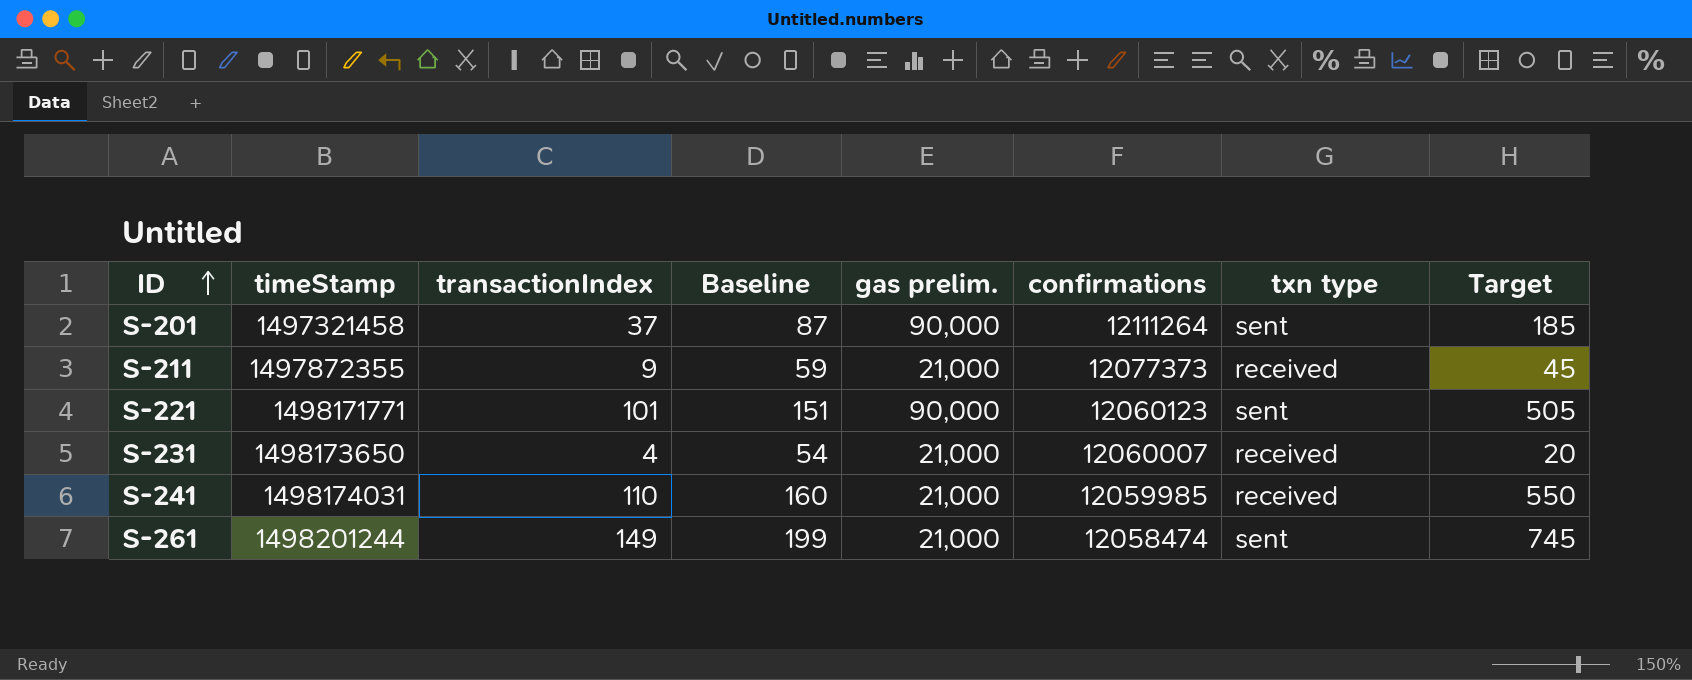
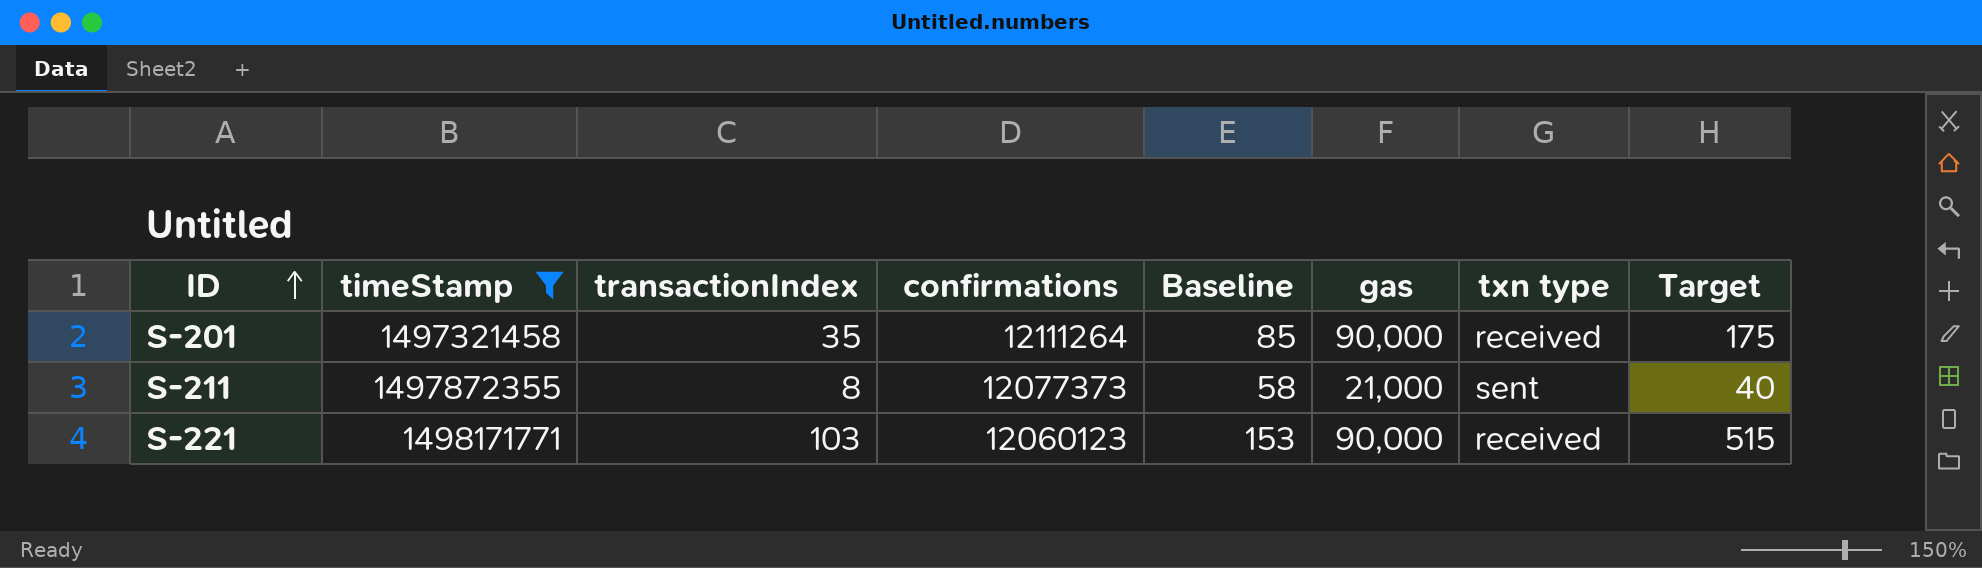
filter: none -> timeStamp <= 1498171771
column confirmations | position: 6 -> 4
column name: gas prelim. -> gas
S-201 | transactionIndex: 37 -> 35
S-201 | Baseline: 87 -> 85
S-201 | txn type: sent -> received
S-201 | Target: 185 -> 175
S-211 | transactionIndex: 9 -> 8
S-211 | Baseline: 59 -> 58
S-211 | txn type: received -> sent
S-211 | Target: 45 -> 40
S-221 | transactionIndex: 101 -> 103
S-221 | Baseline: 151 -> 153
S-221 | txn type: sent -> received
S-221 | Target: 505 -> 515

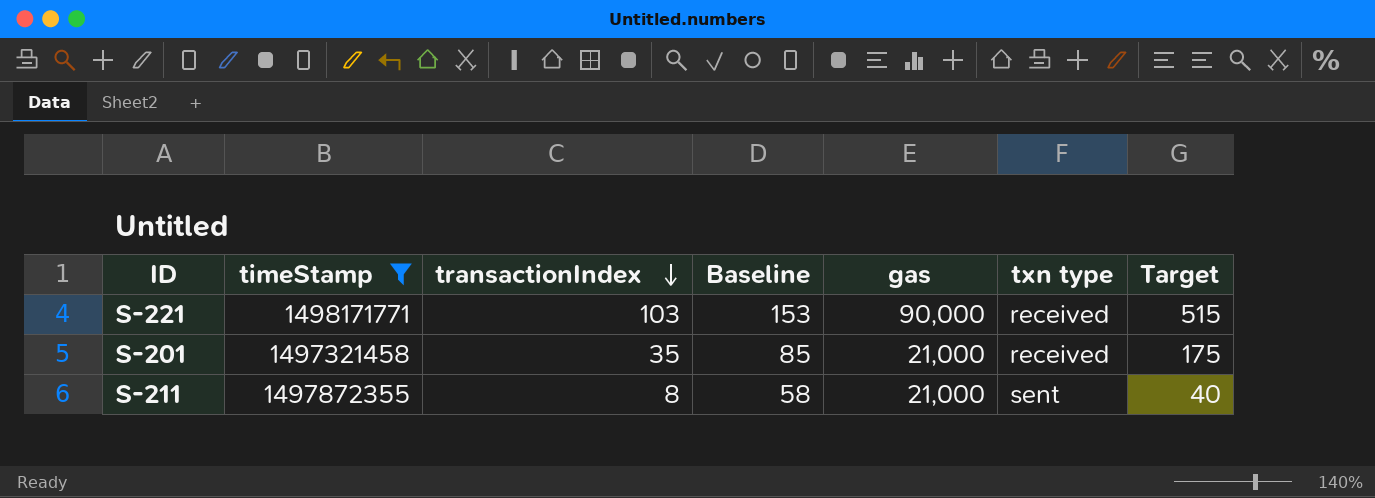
row order: ID ascending -> transactionIndex descending
column confirmations | position: 4 -> none
S-201 | gas: 90,000 -> 21,000

